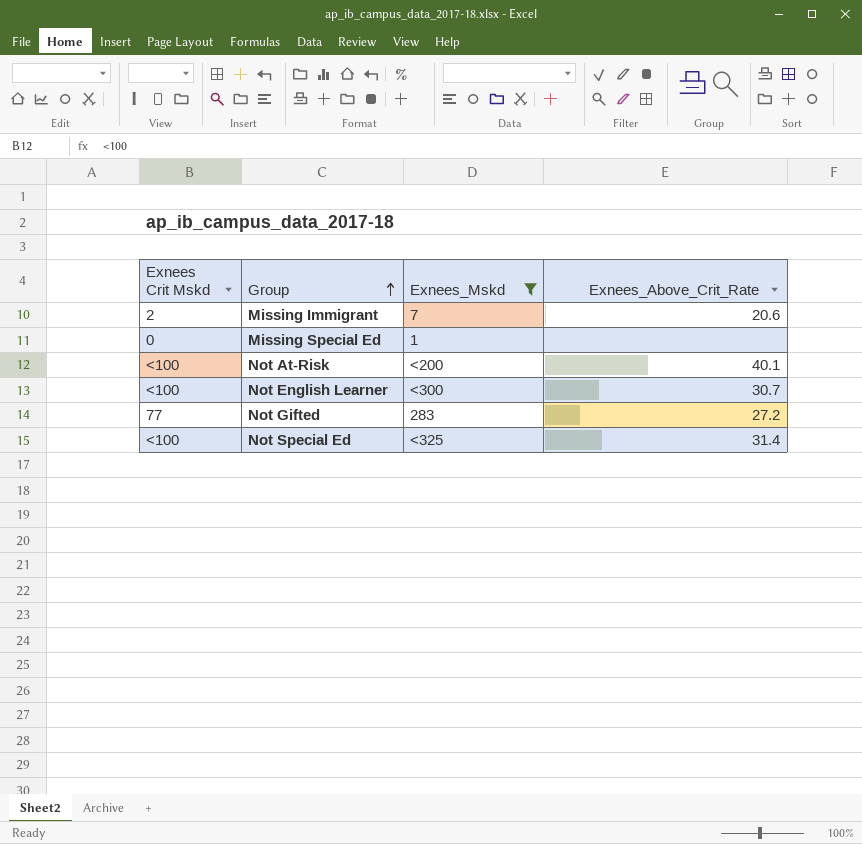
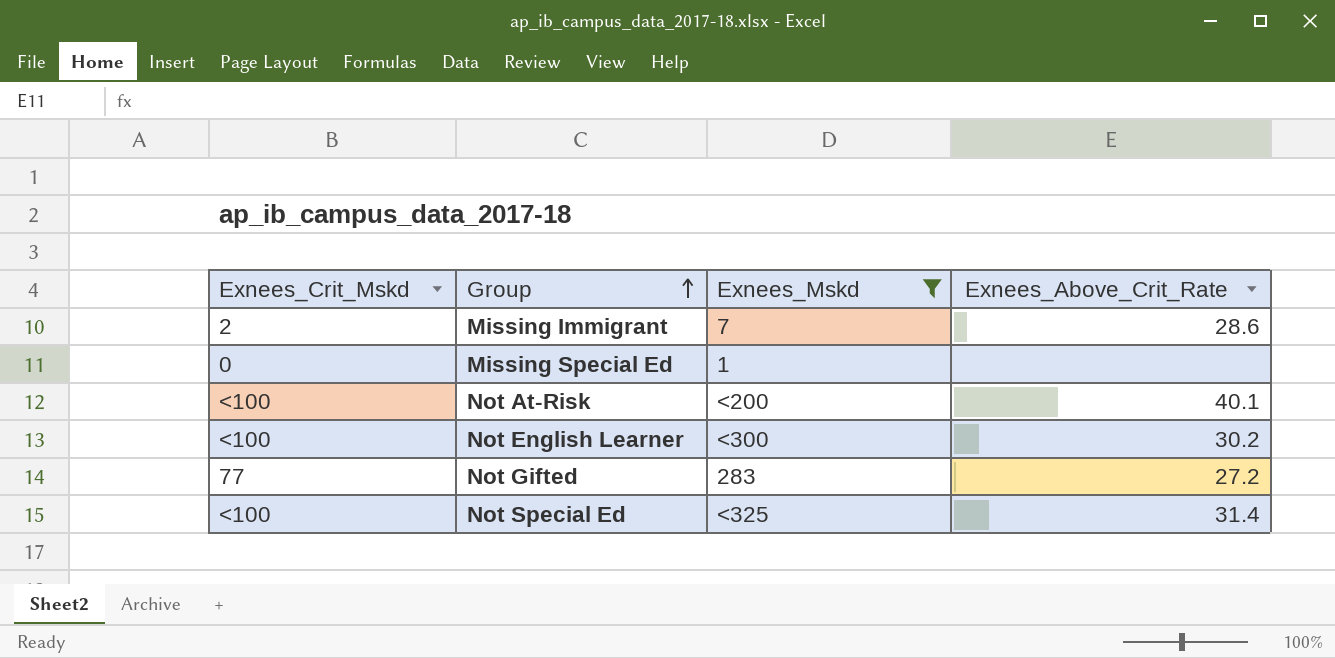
column name: Exnees Crit Mskd -> Exnees_Crit_Mskd
Missing Immigrant | Exnees_Above_Crit_Rate: 20.6 -> 28.6
Not English Learner | Exnees_Above_Crit_Rate: 30.7 -> 30.2

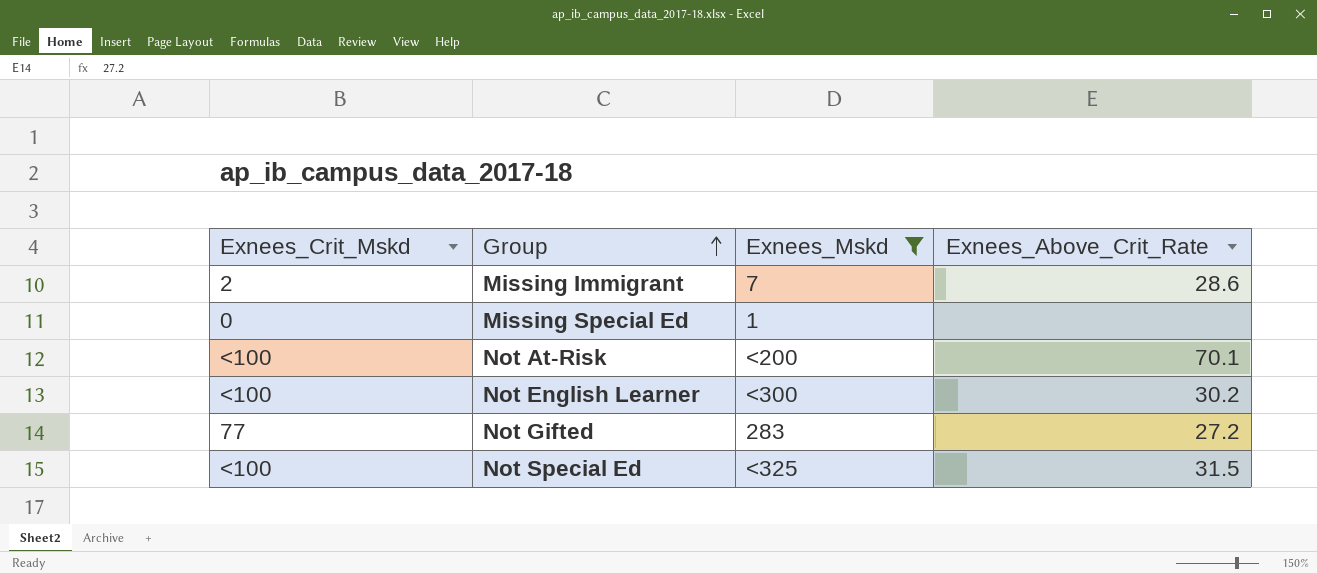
Not At-Risk | Exnees_Above_Crit_Rate: 40.1 -> 70.1
Not Special Ed | Exnees_Above_Crit_Rate: 31.4 -> 31.5

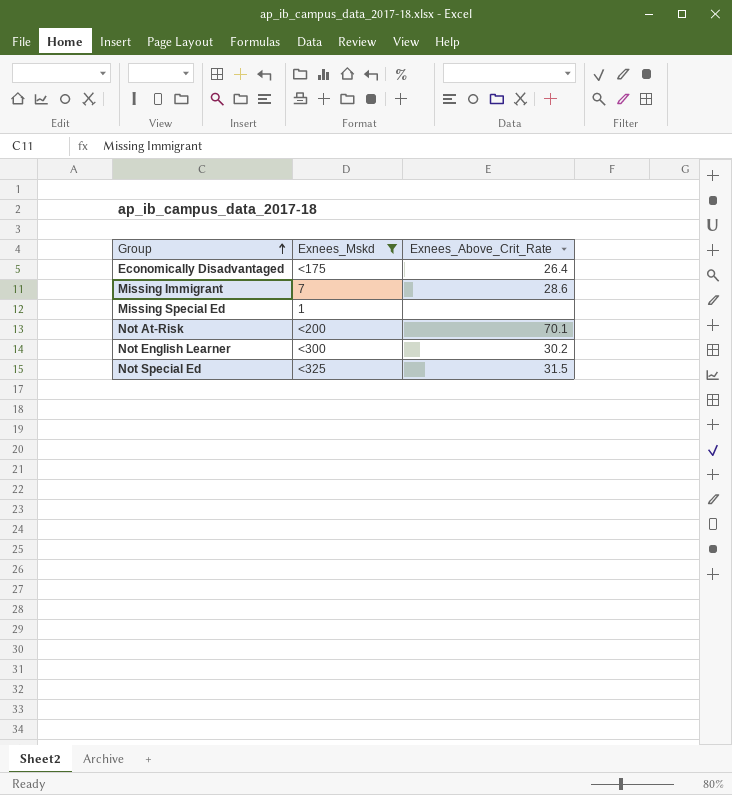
column Exnees_Crit_Mskd | position: 1 -> none
row Not Gifted: 77 | 283 | 27.2 -> none
row Economically Disadvantaged: none -> <175 | 26.4

